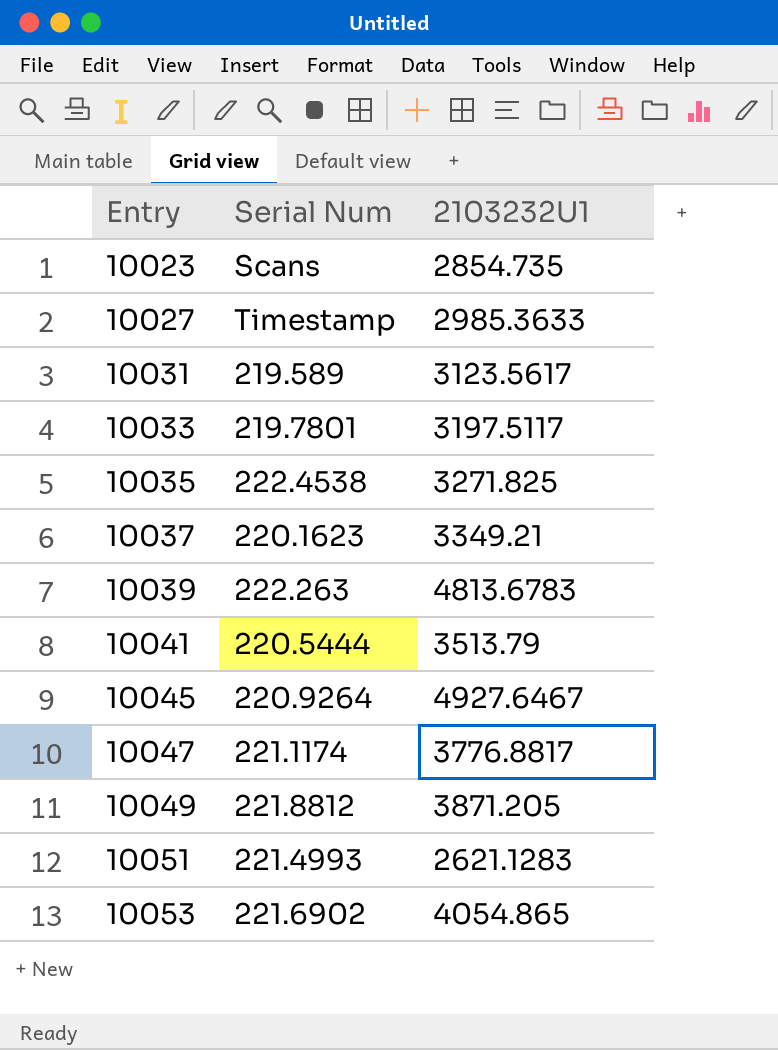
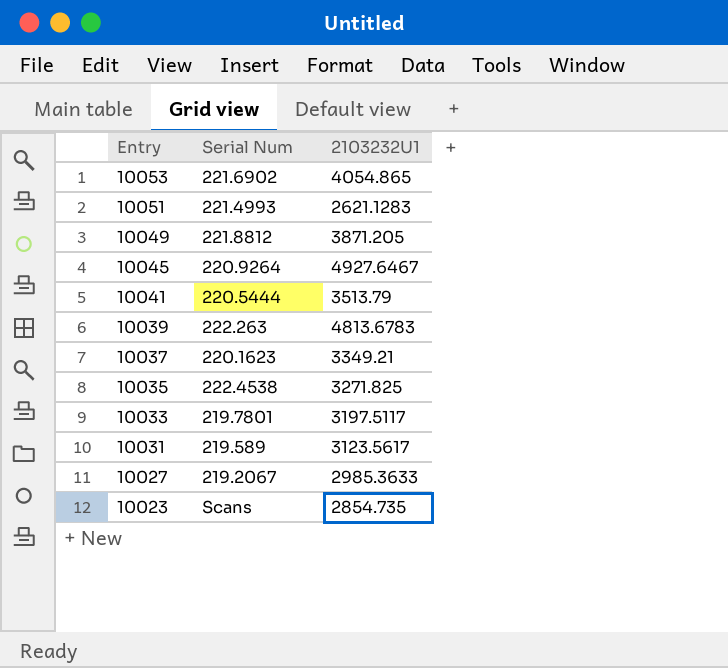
row order: Entry ascending -> Entry descending
row 10047: 221.1174 | 3776.8817 -> none
10027 | Serial Num: Timestamp -> 219.2067

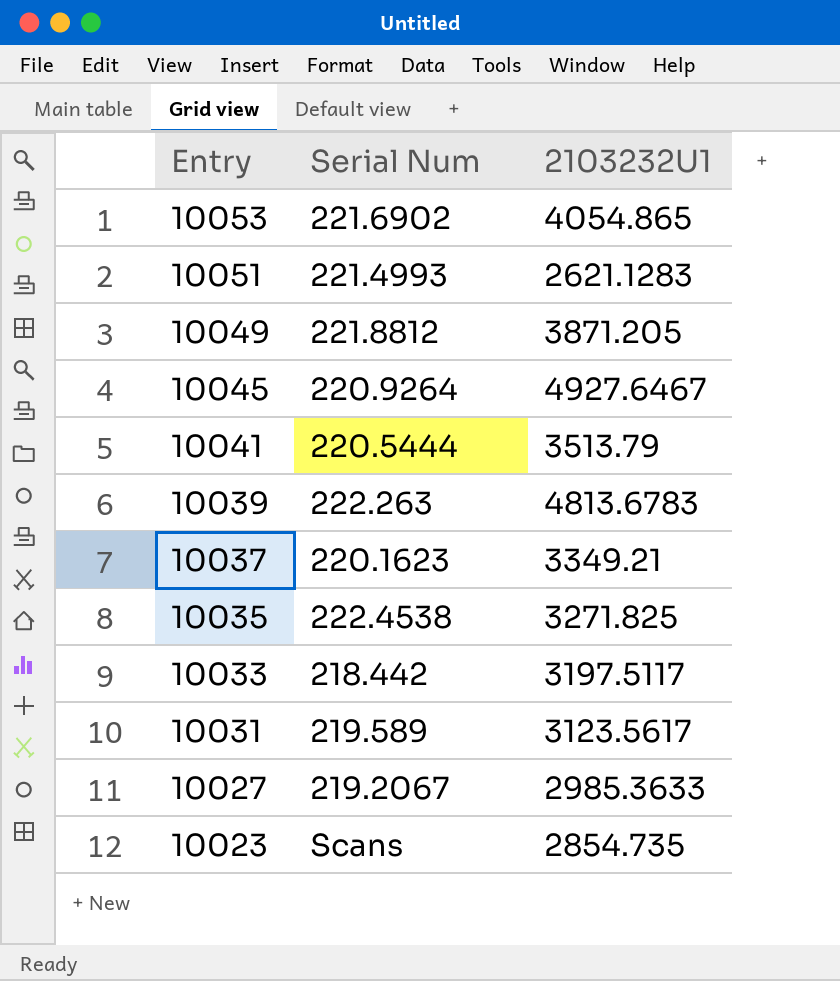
10033 | Serial Num: 219.7801 -> 218.442

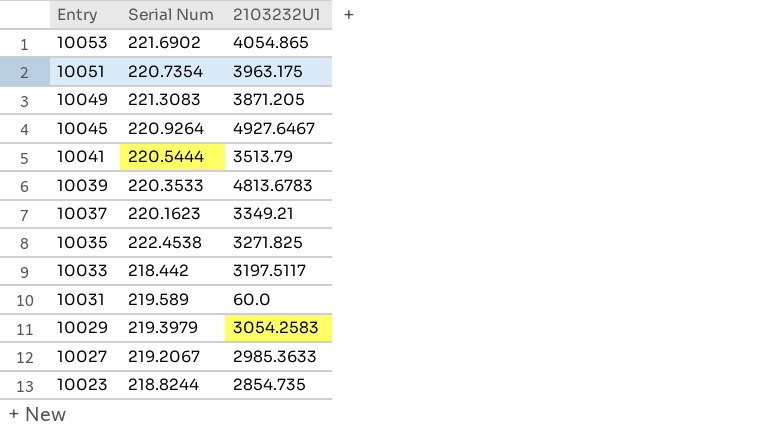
10051 | Serial Num: 221.4993 -> 220.7354
10051 | 2103232U1: 2621.1283 -> 3963.175
10049 | Serial Num: 221.8812 -> 221.3083
10039 | Serial Num: 222.263 -> 220.3533
10031 | 2103232U1: 3123.5617 -> 60.0
row 10029: none -> 219.3979 | 3054.2583
10023 | Serial Num: Scans -> 218.8244

